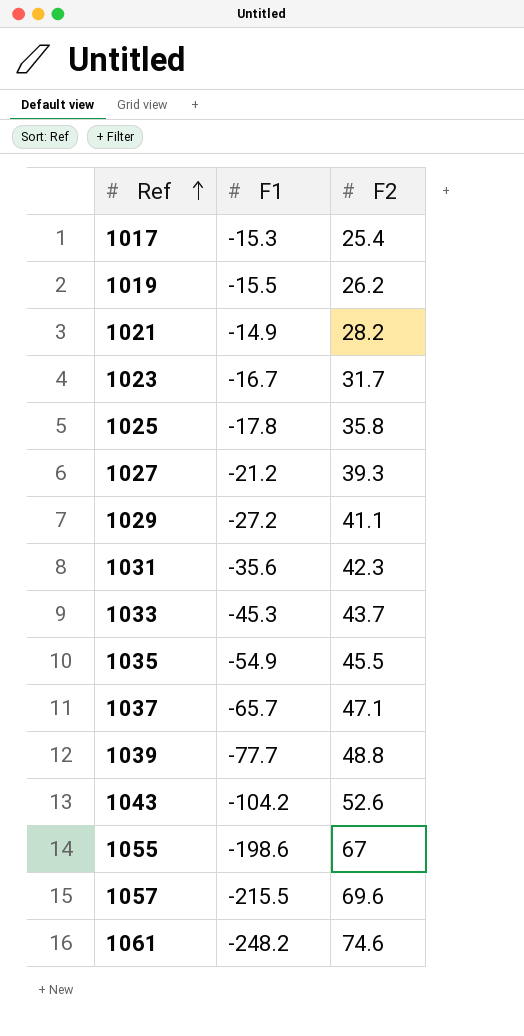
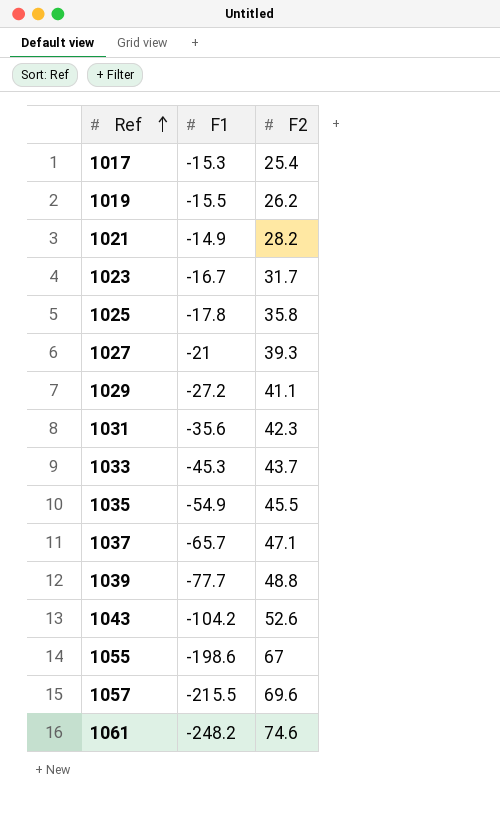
1027 | F1: -21.2 -> -21

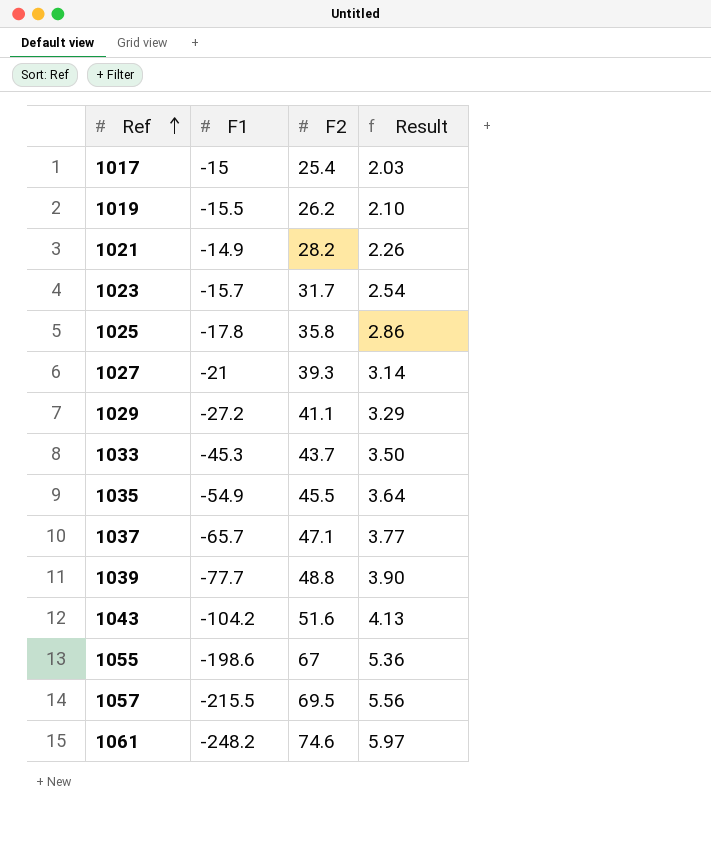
column Result | formula: none -> [F2] * 0.08
row 1031: -35.6 | 42.3 -> none
1017 | F1: -15.3 -> -15
1023 | F1: -16.7 -> -15.7
1043 | F2: 52.6 -> 51.6
1057 | F2: 69.6 -> 69.5

